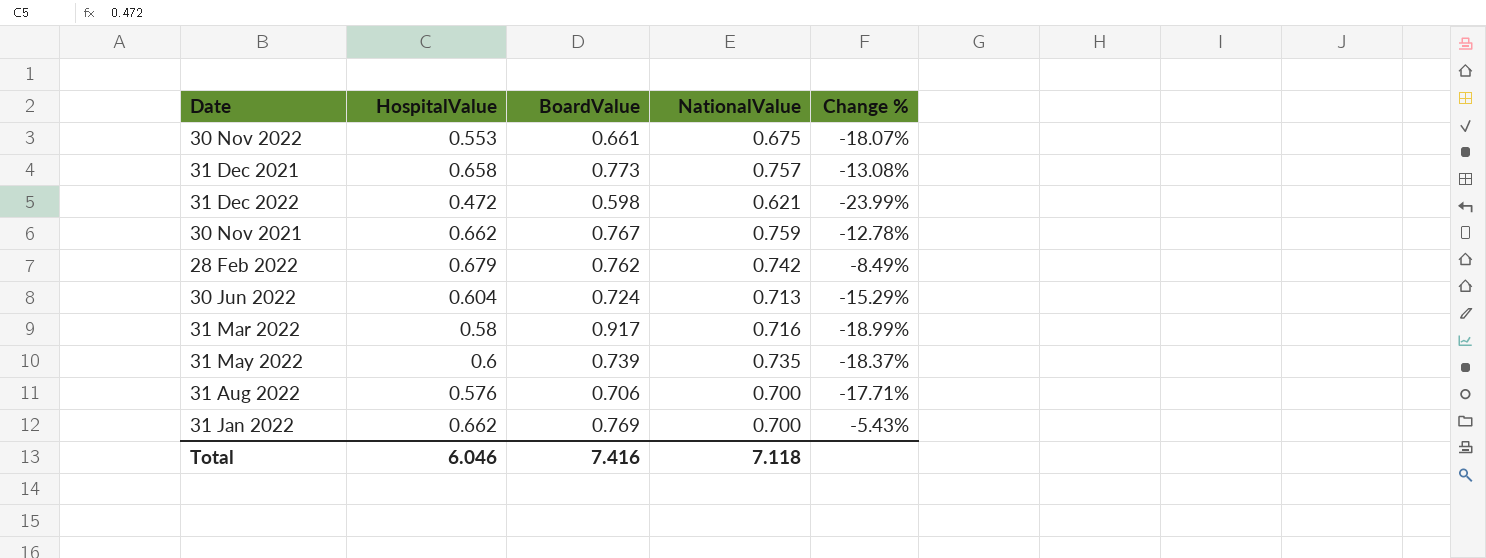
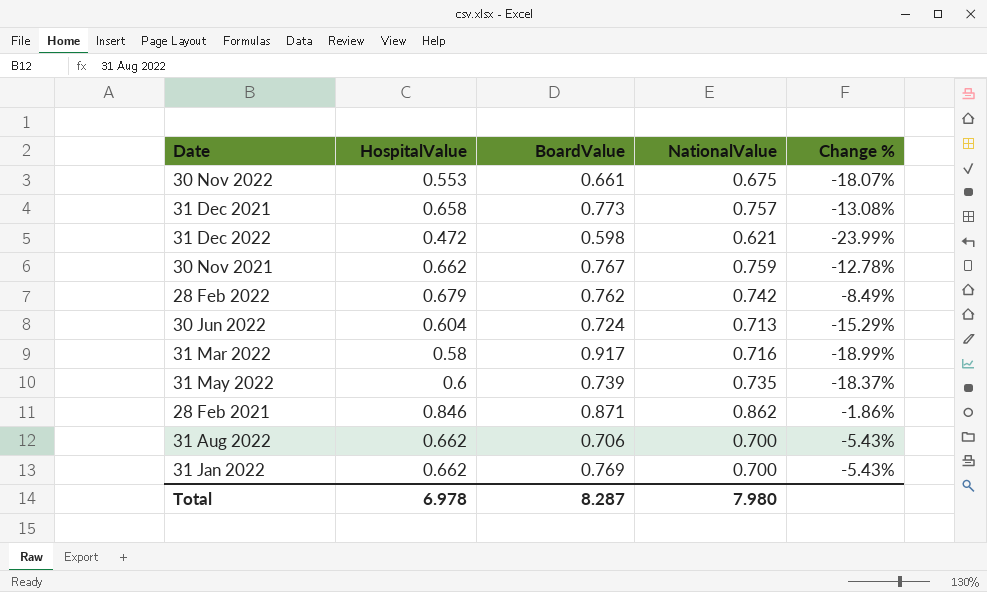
row 28 Feb 2021: none -> 0.846 | 0.871 | 0.862 | -1.86%
31 Aug 2022 | HospitalValue: 0.576 -> 0.662
31 Aug 2022 | Change %: -17.71% -> -5.43%
Total | HospitalValue: 6.046 -> 6.978
Total | BoardValue: 7.416 -> 8.287
Total | NationalValue: 7.118 -> 7.980

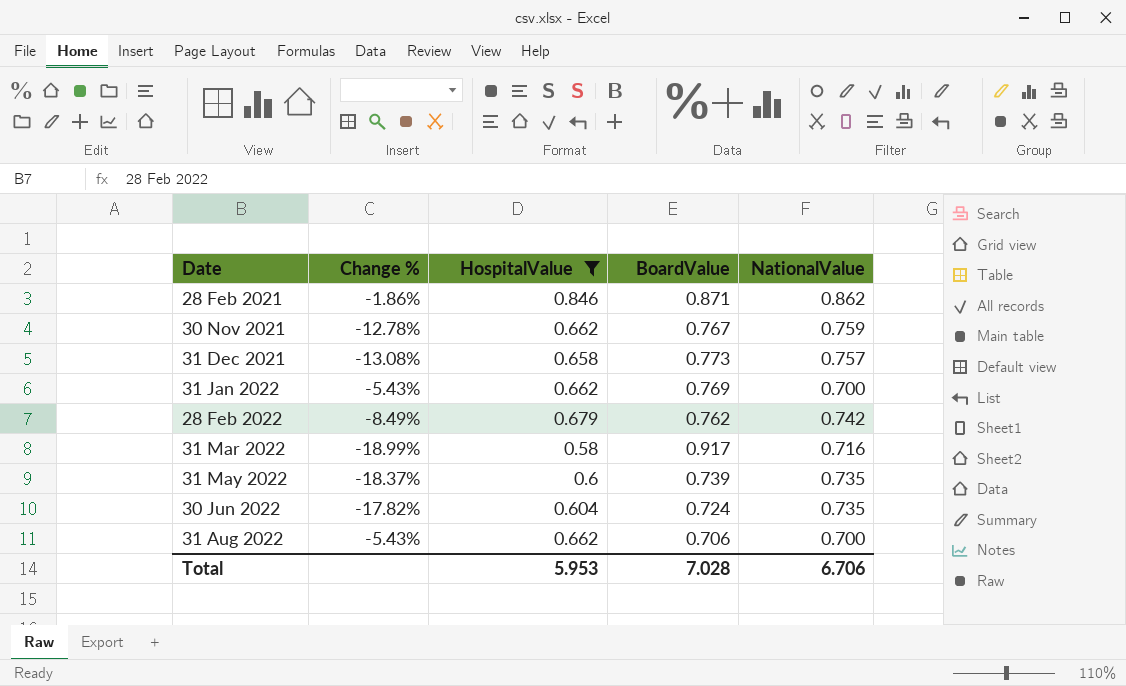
filter: none -> HospitalValue >= 0.58
row order: none -> Date ascending
column Change % | position: 5 -> 2
30 Jun 2022 | Change %: -15.29% -> -17.82%
30 Jun 2022 | NationalValue: 0.713 -> 0.735
Total | HospitalValue: 6.978 -> 5.953
Total | BoardValue: 8.287 -> 7.028
Total | NationalValue: 7.980 -> 6.706

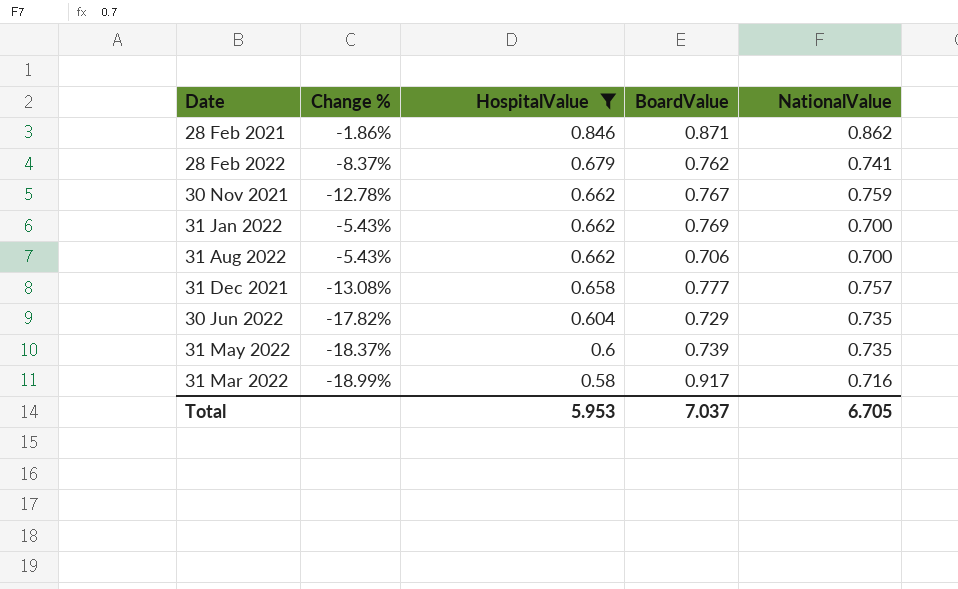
row order: Date ascending -> HospitalValue descending
28 Feb 2022 | Change %: -8.49% -> -8.37%
28 Feb 2022 | NationalValue: 0.742 -> 0.741
31 Dec 2021 | BoardValue: 0.773 -> 0.777
30 Jun 2022 | BoardValue: 0.724 -> 0.729
Total | BoardValue: 7.028 -> 7.037
Total | NationalValue: 6.706 -> 6.705

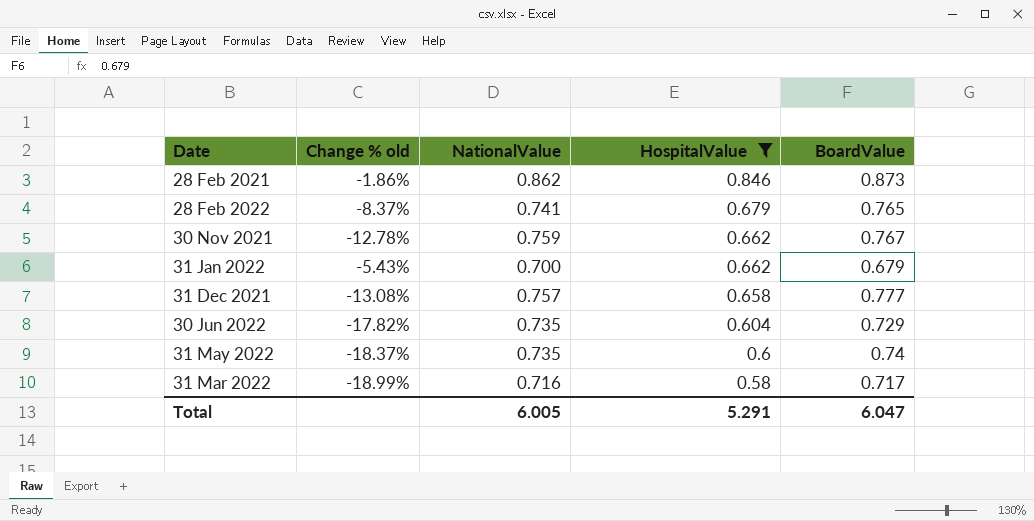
column name: Change % -> Change % old
column NationalValue | position: 5 -> 3
row 31 Aug 2022: -5.43% | 0.662 | 0.706 | 0.700 -> none
28 Feb 2021 | BoardValue: 0.871 -> 0.873
28 Feb 2022 | BoardValue: 0.762 -> 0.765
31 Jan 2022 | BoardValue: 0.769 -> 0.679
31 May 2022 | BoardValue: 0.739 -> 0.74
31 Mar 2022 | BoardValue: 0.917 -> 0.717
Total | NationalValue: 6.705 -> 6.005
Total | HospitalValue: 5.953 -> 5.291
Total | BoardValue: 7.037 -> 6.047

